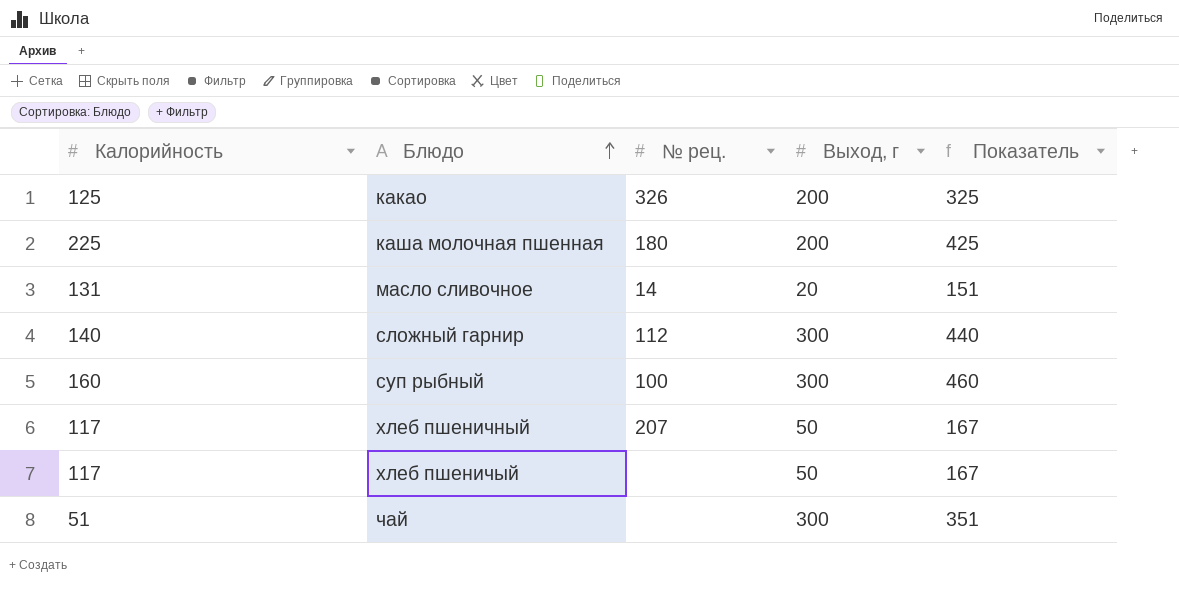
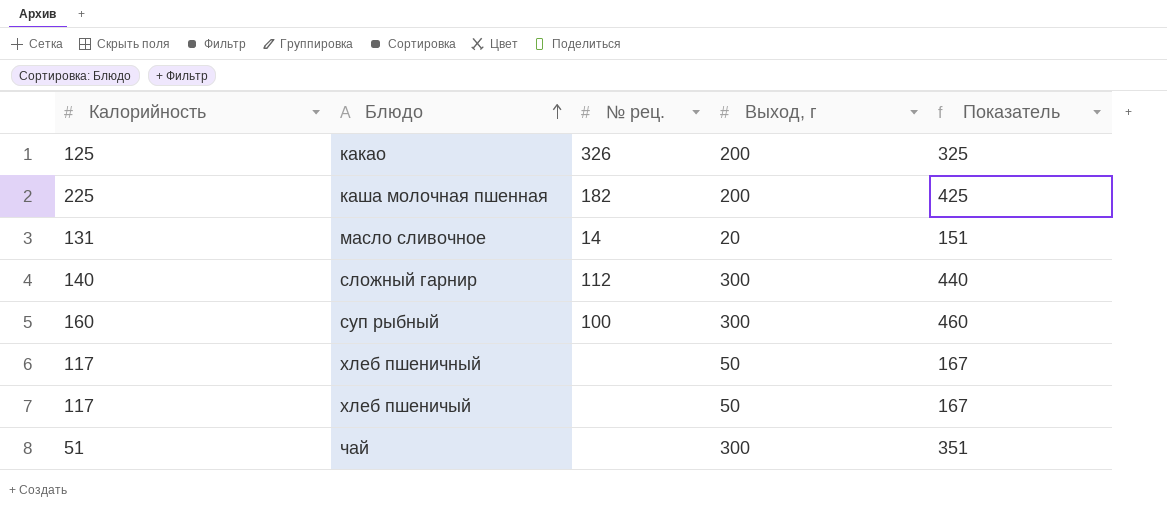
каша молочная пшенная | № рец.: 180 -> 182
хлеб пшеничный | № рец.: 207 -> none

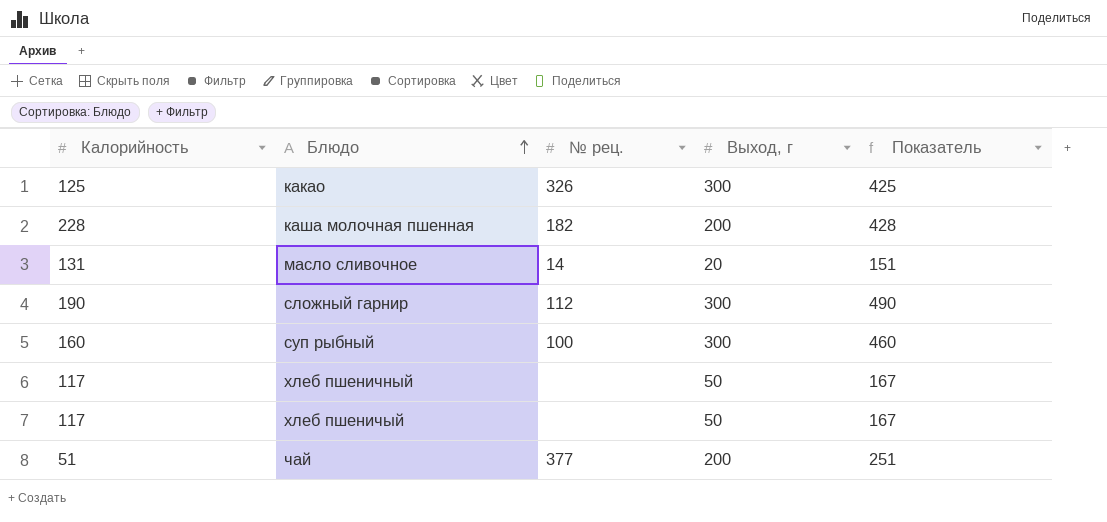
какао | Выход, г: 200 -> 300
какао | Показатель: 325 -> 425
каша молочная пшенная | Калорийность: 225 -> 228
каша молочная пшенная | Показатель: 425 -> 428
сложный гарнир | Калорийность: 140 -> 190
сложный гарнир | Показатель: 440 -> 490
чай | № рец.: none -> 377
чай | Выход, г: 300 -> 200
чай | Показатель: 351 -> 251

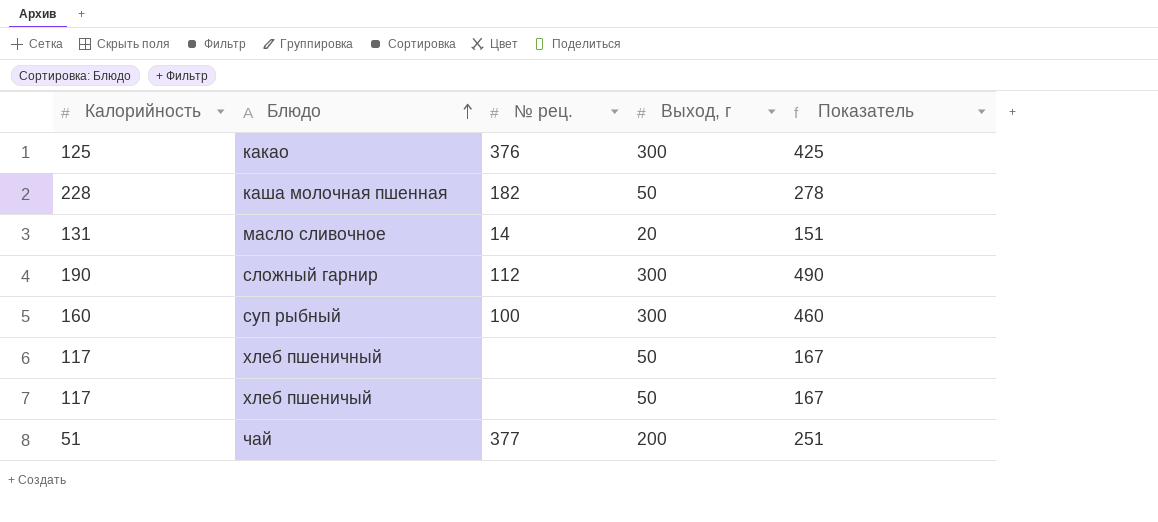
какао | № рец.: 326 -> 376
каша молочная пшенная | Выход, г: 200 -> 50
каша молочная пшенная | Показатель: 428 -> 278

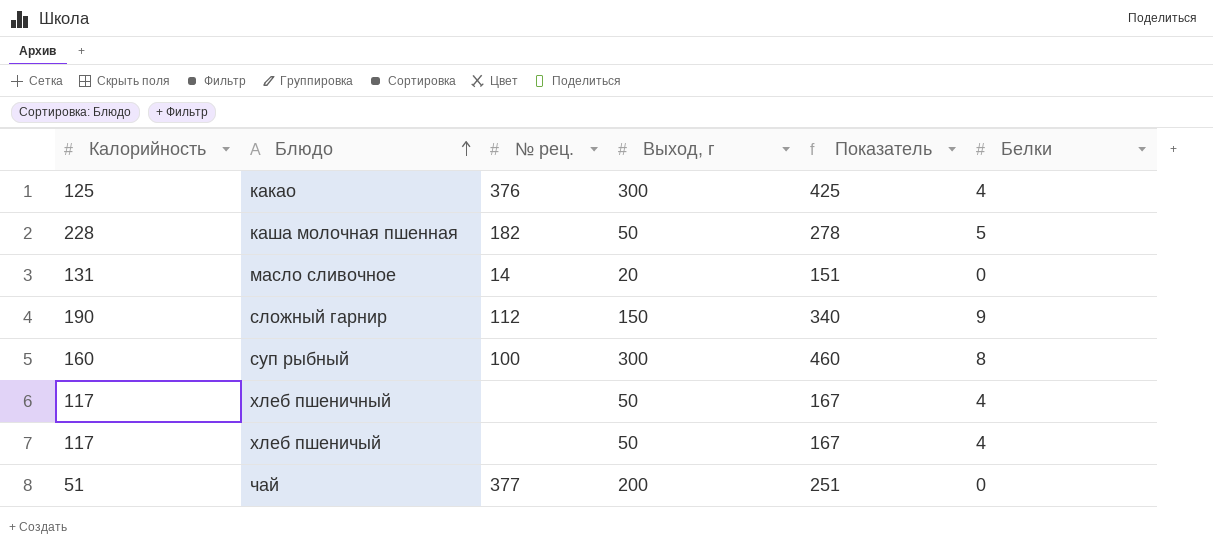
column Белки | position: none -> 6
сложный гарнир | Выход, г: 300 -> 150
сложный гарнир | Показатель: 490 -> 340

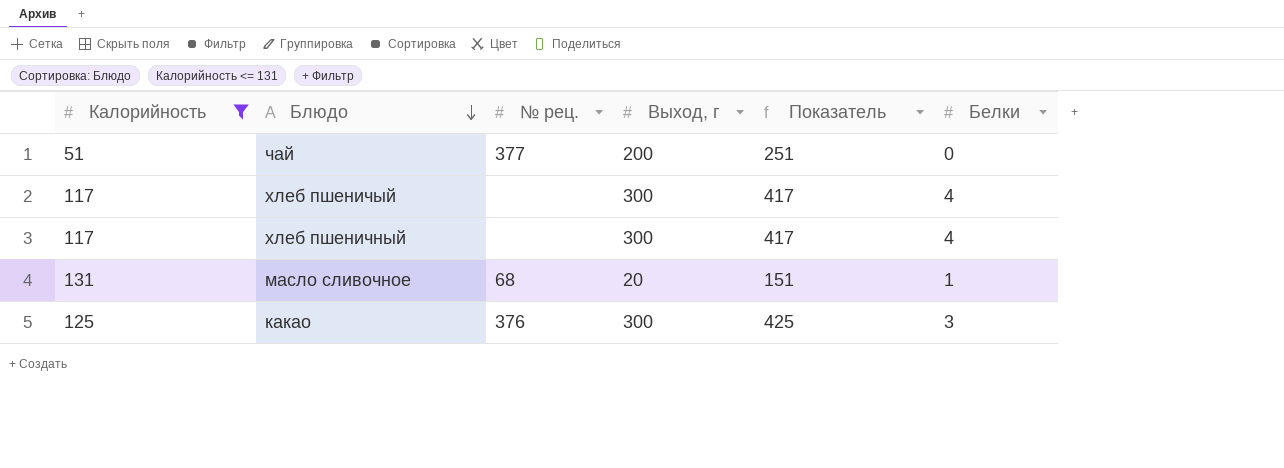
filter: none -> Калорийность <= 131
row order: Блюдо ascending -> Блюдо descending
хлеб пшеничый | Выход, г: 50 -> 300
хлеб пшеничый | Показатель: 167 -> 417
хлеб пшеничный | Выход, г: 50 -> 300
хлеб пшеничный | Показатель: 167 -> 417
масло сливочное | № рец.: 14 -> 68
масло сливочное | Белки: 0 -> 1
какао | Белки: 4 -> 3

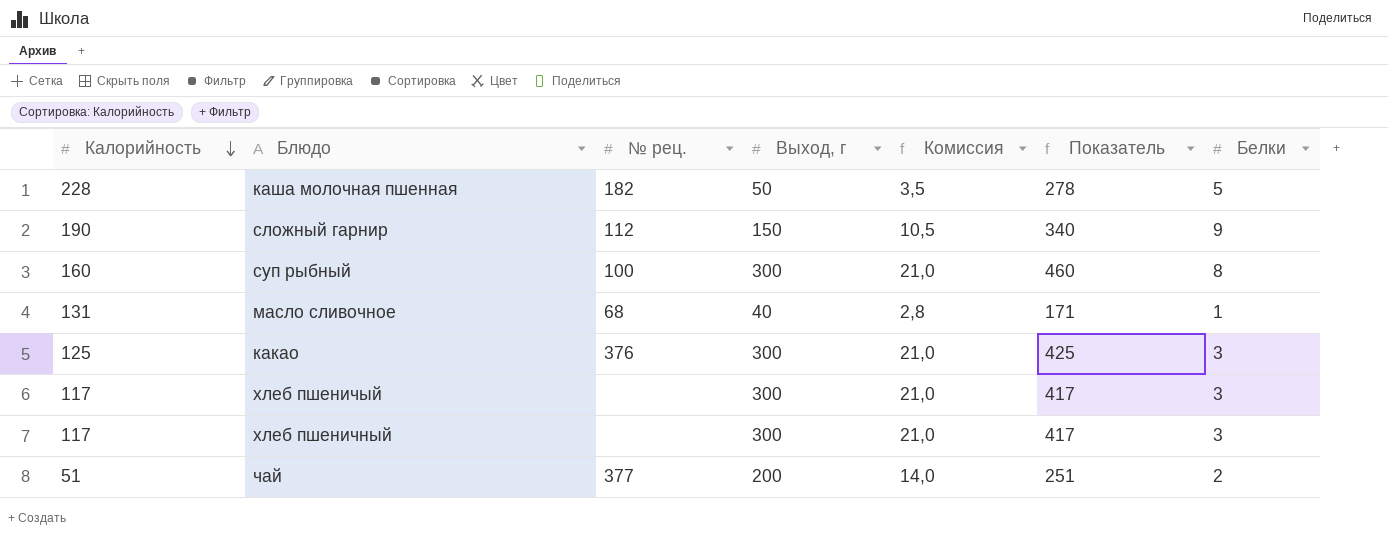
filter: Калорийность <= 131 -> none
row order: Блюдо descending -> Калорийность descending
column Комиссия | formula: none -> [Выход, г] * 0,07
масло сливочное | Выход, г: 20 -> 40
масло сливочное | Показатель: 151 -> 171
хлеб пшеничый | Белки: 4 -> 3
хлеб пшеничный | Белки: 4 -> 3
чай | Белки: 0 -> 2

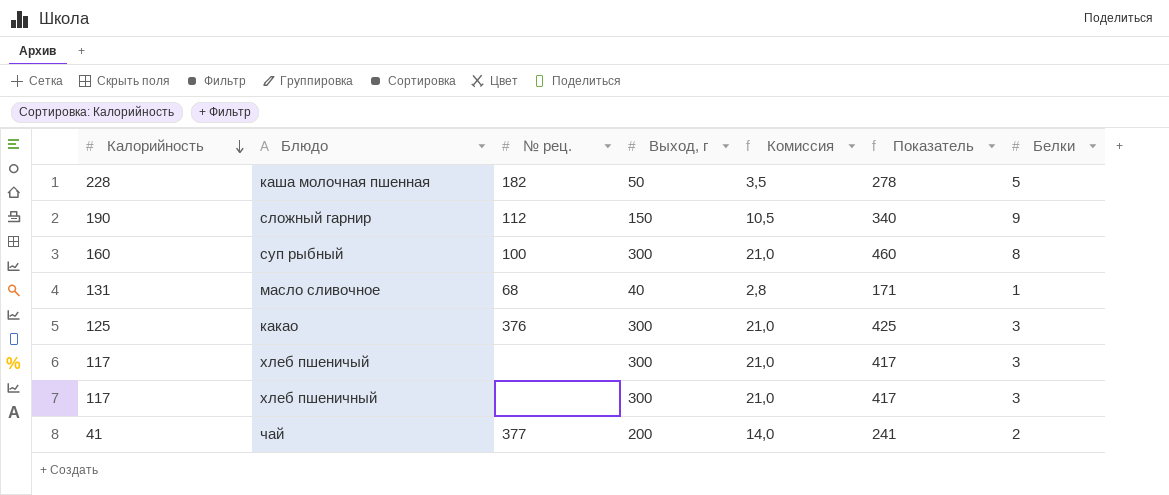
чай | Калорийность: 51 -> 41
чай | Показатель: 251 -> 241

